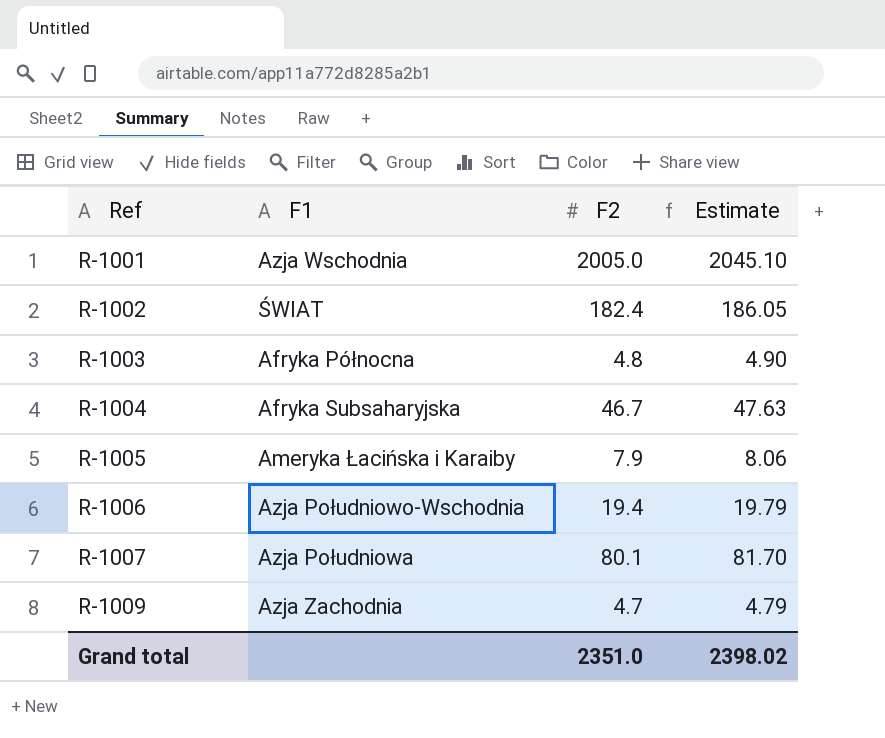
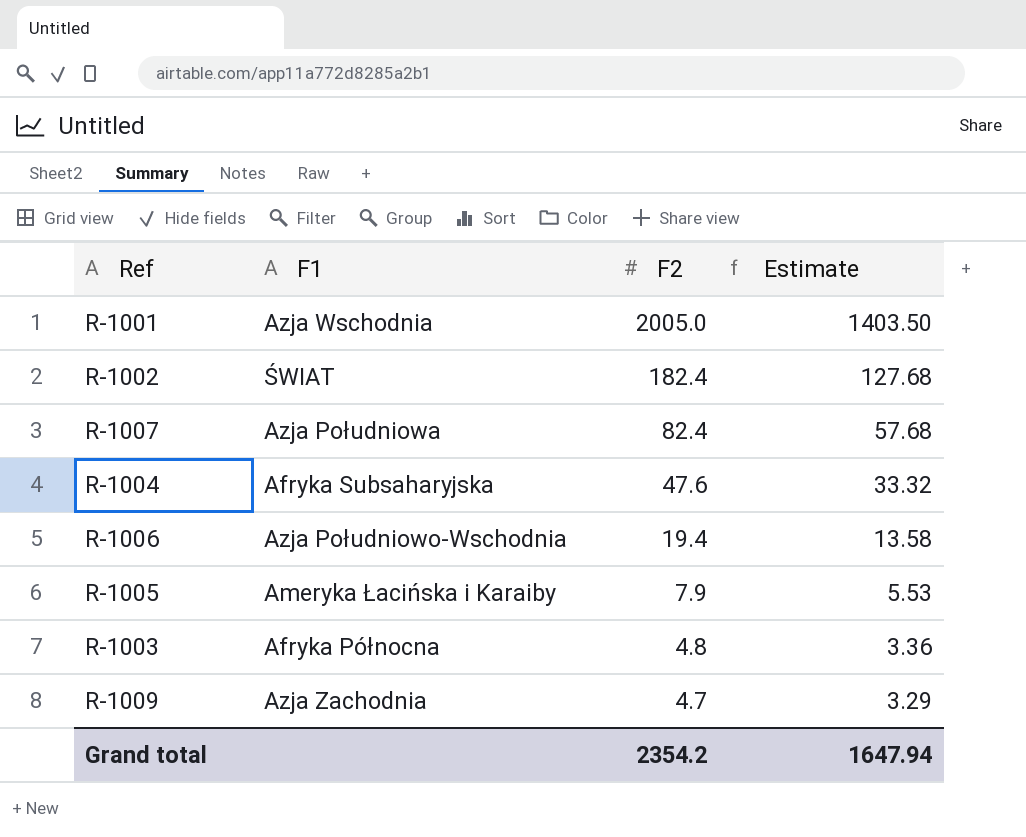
row order: Ref ascending -> F2 descending
column Estimate | formula: [F2] * 1.02 -> [F2] * 0.7
R-1007 | F2: 80.1 -> 82.4
R-1004 | F2: 46.7 -> 47.6
Grand total | F2: 2351.0 -> 2354.2
Grand total | Estimate: 2398.02 -> 1647.94

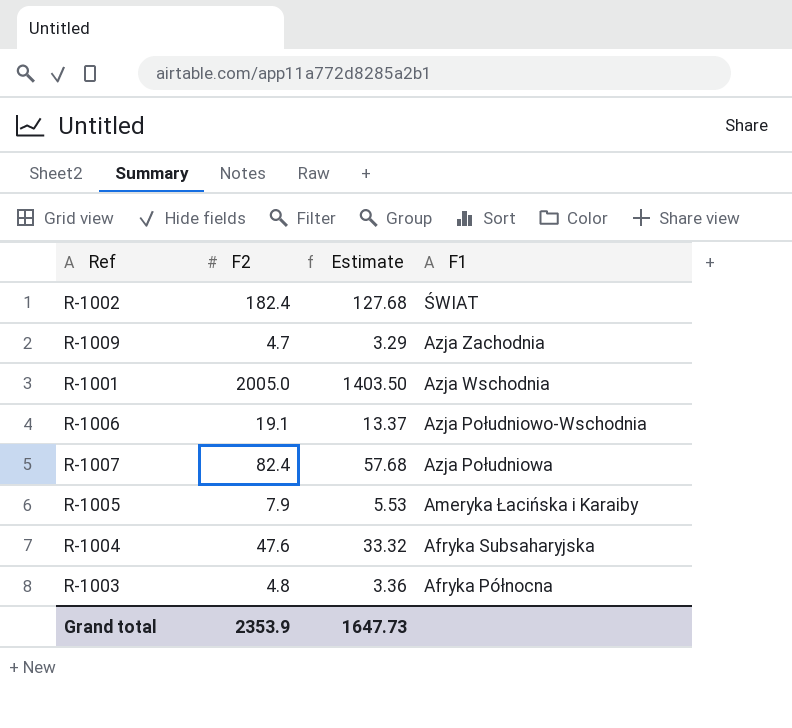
row order: F2 descending -> F1 descending
column F1 | position: 2 -> 4
R-1006 | F2: 19.4 -> 19.1
R-1006 | Estimate: 13.58 -> 13.37
Grand total | F2: 2354.2 -> 2353.9
Grand total | Estimate: 1647.94 -> 1647.73

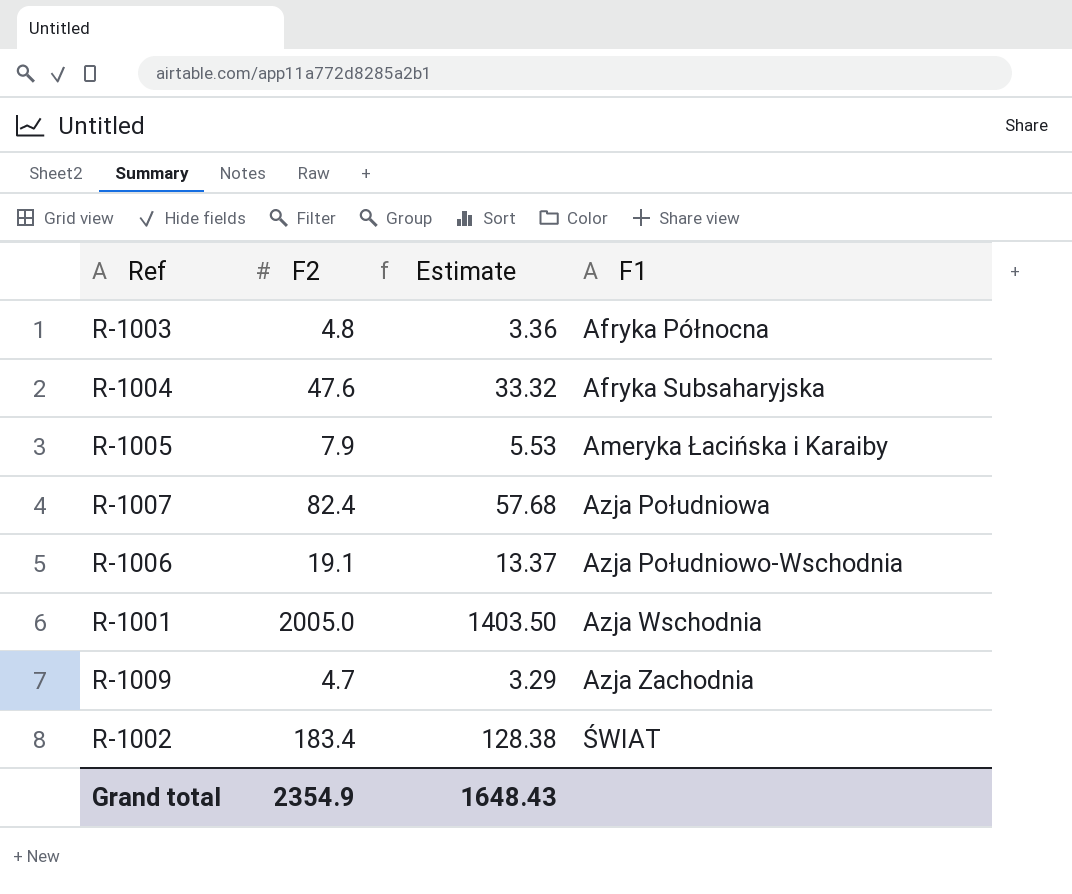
row order: F1 descending -> F1 ascending
R-1002 | F2: 182.4 -> 183.4
R-1002 | Estimate: 127.68 -> 128.38
Grand total | F2: 2353.9 -> 2354.9
Grand total | Estimate: 1647.73 -> 1648.43

